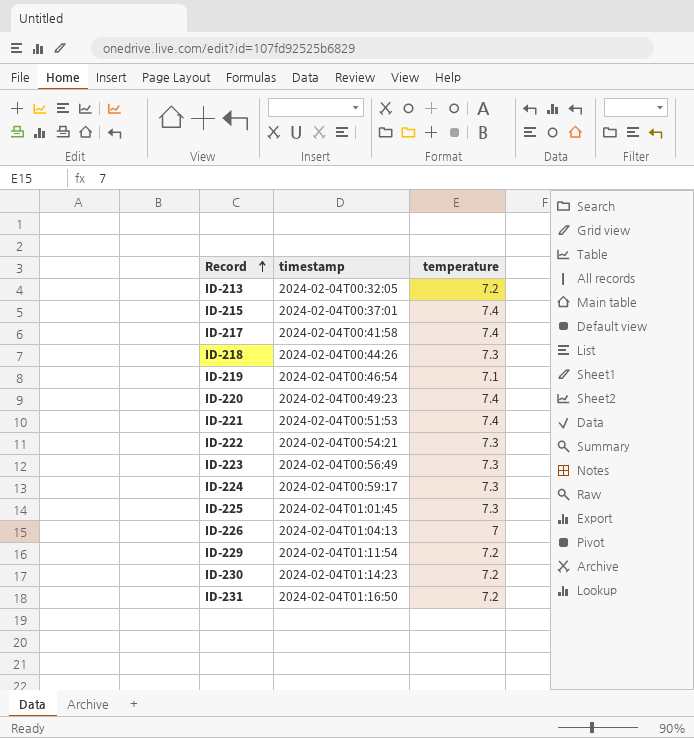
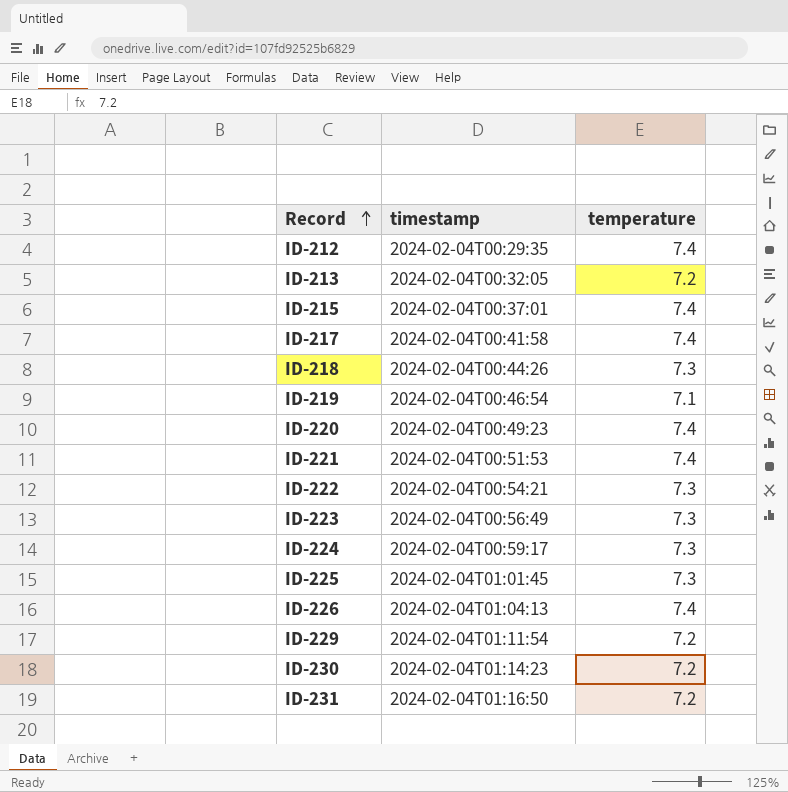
row ID-212: none -> 2024-02-04T00:29:35 | 7.4
ID-226 | temperature: 7 -> 7.4

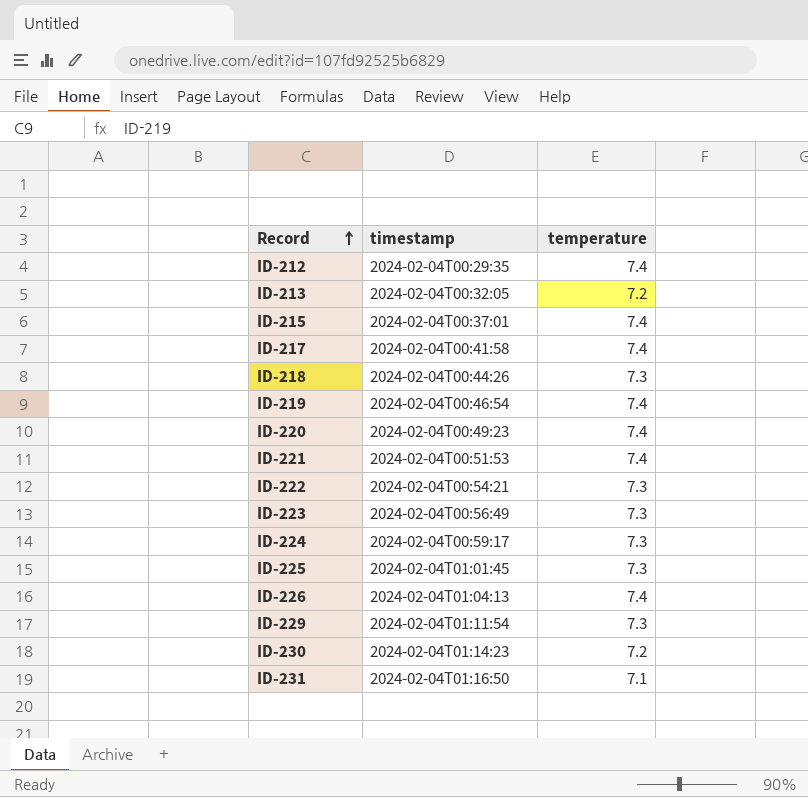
ID-219 | temperature: 7.1 -> 7.4
ID-229 | temperature: 7.2 -> 7.3
ID-231 | temperature: 7.2 -> 7.1

